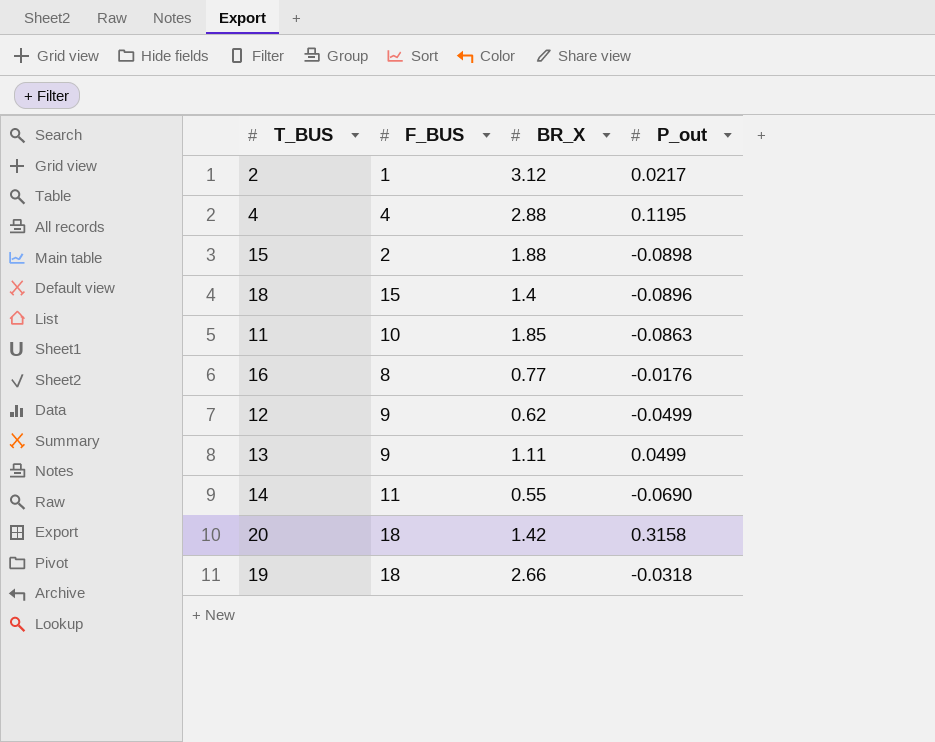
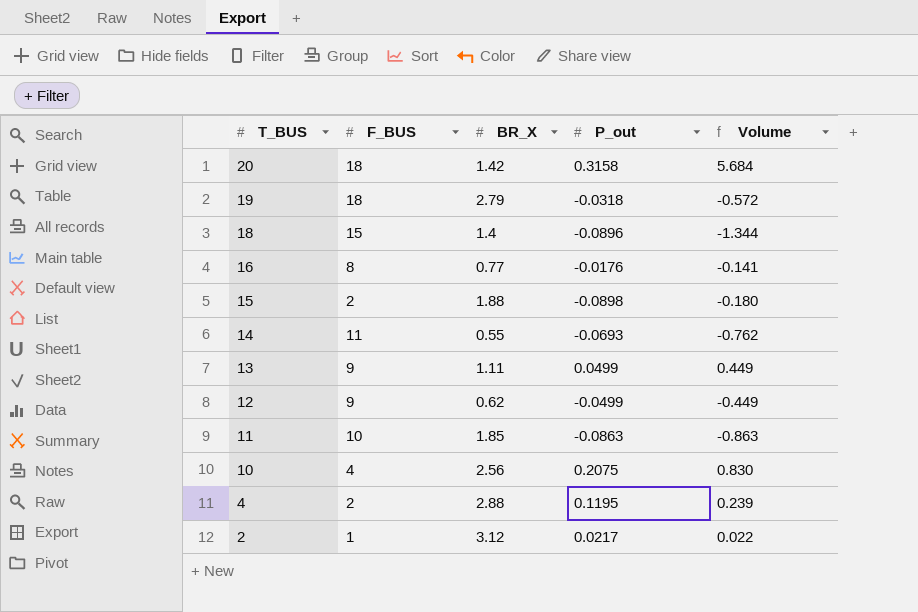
row order: none -> T_BUS descending
column Volume | formula: none -> [F_BUS] * [P_out]
19 | BR_X: 2.66 -> 2.79
14 | P_out: -0.0690 -> -0.0693
row 10: none -> 4 | 2.56 | 0.2075 | 0.830
4 | F_BUS: 4 -> 2

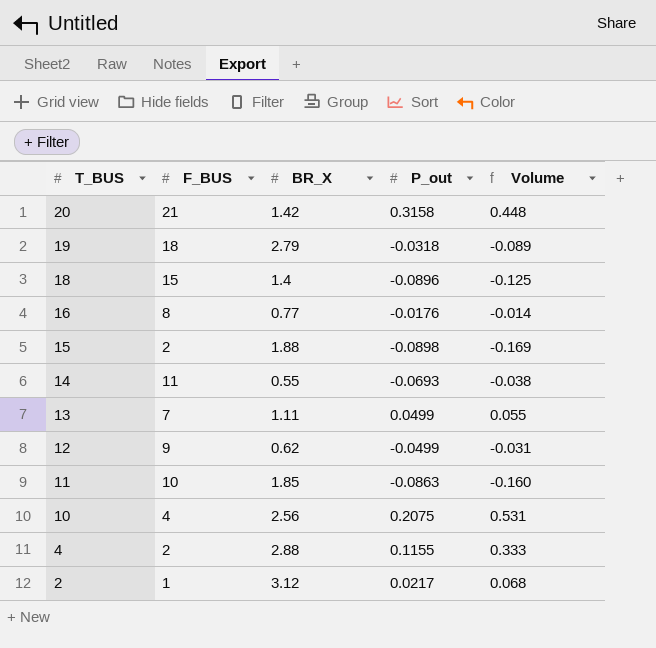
column Volume | formula: [F_BUS] * [P_out] -> [BR_X] * [P_out]
20 | F_BUS: 18 -> 21
13 | F_BUS: 9 -> 7
4 | P_out: 0.1195 -> 0.1155

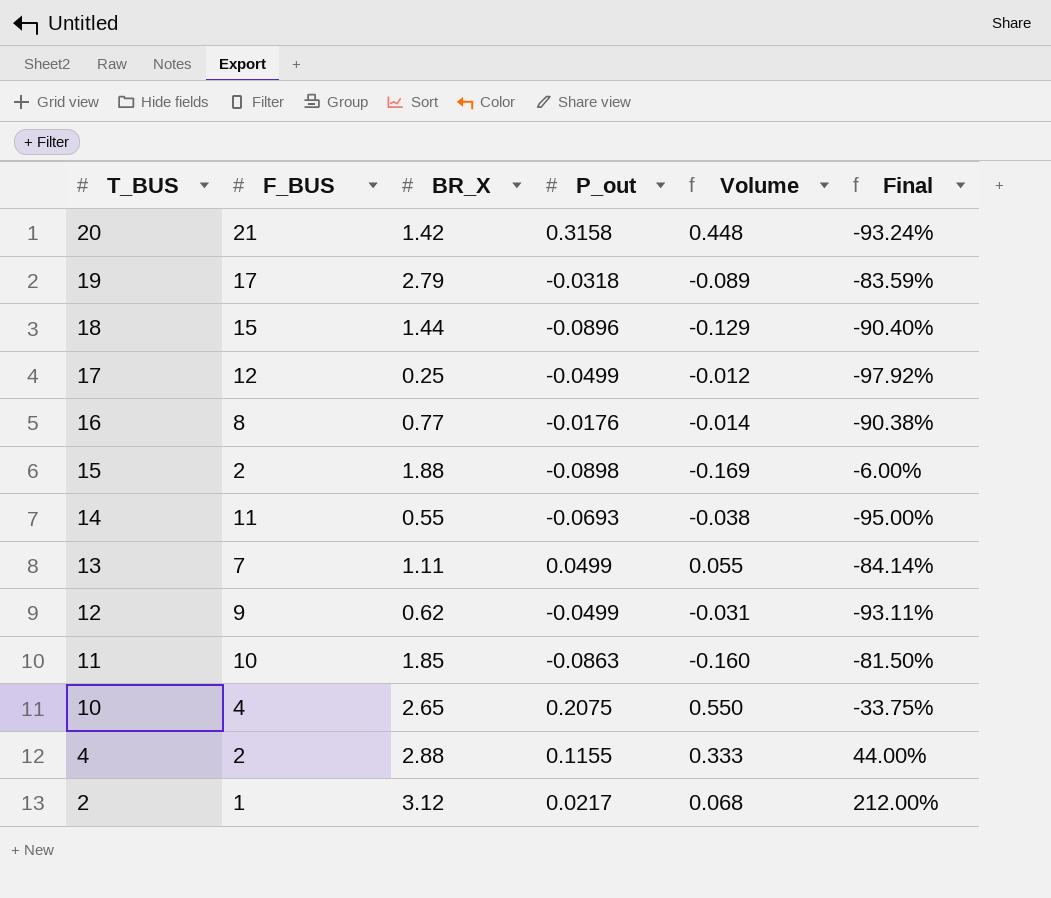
column Final | formula: none -> ([BR_X] - [F_BUS]) / [F_BUS]
19 | F_BUS: 18 -> 17
18 | BR_X: 1.4 -> 1.44
18 | Volume: -0.125 -> -0.129
row 17: none -> 12 | 0.25 | -0.0499 | -0.012 | -97.92%
10 | BR_X: 2.56 -> 2.65
10 | Volume: 0.531 -> 0.550

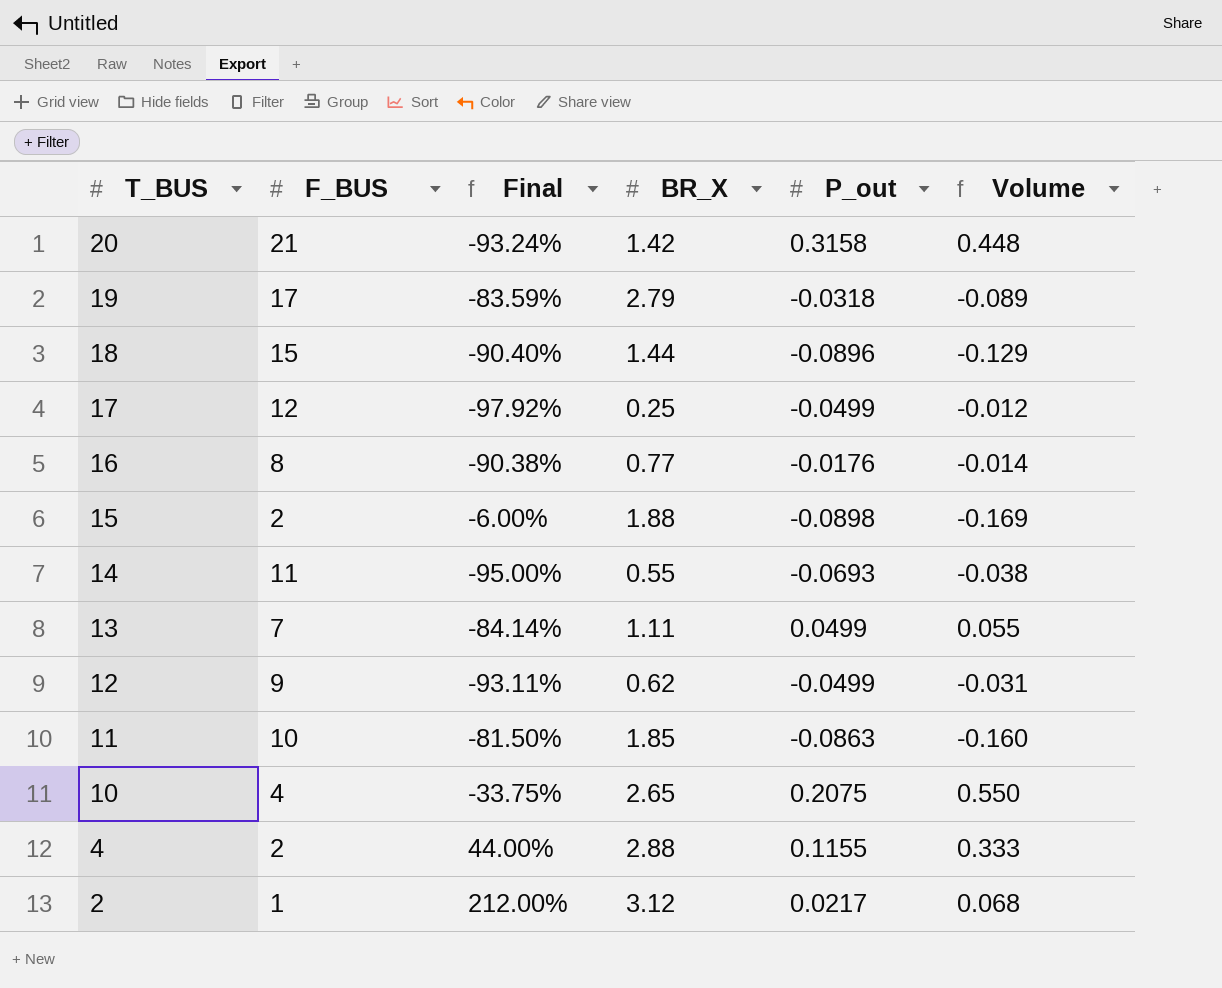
column Final | position: 6 -> 3

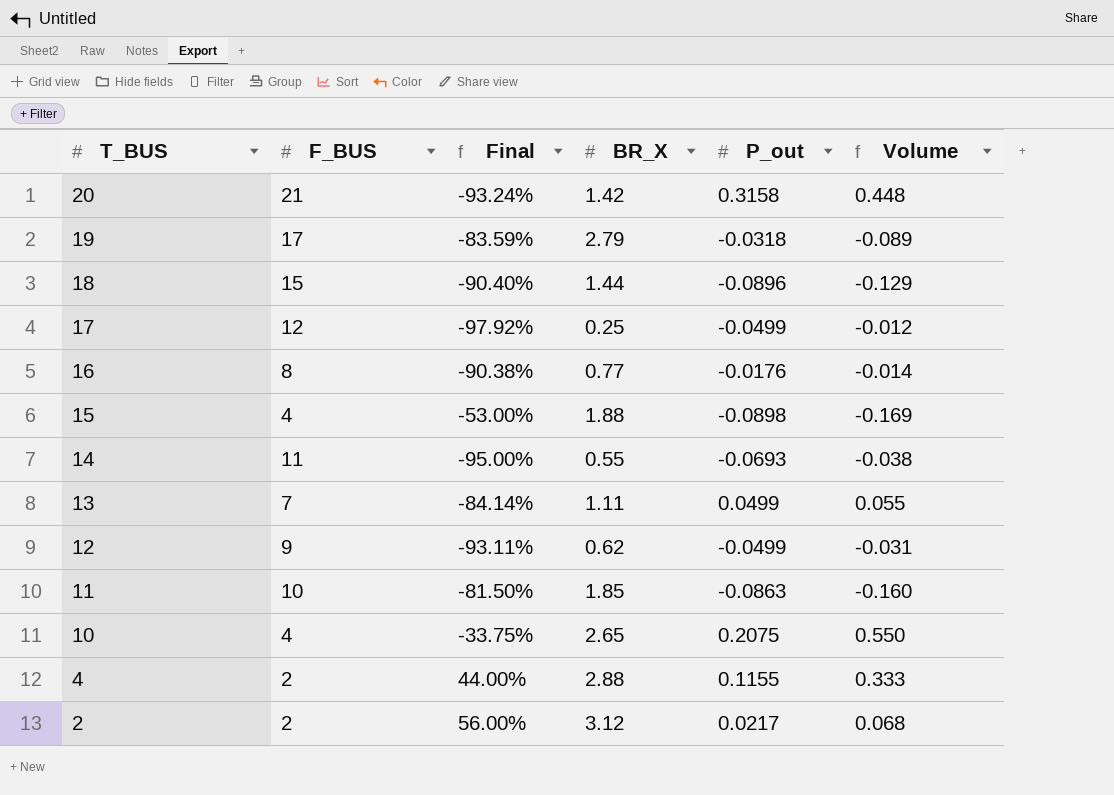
15 | F_BUS: 2 -> 4
15 | Final: -6.00% -> -53.00%
2 | F_BUS: 1 -> 2
2 | Final: 212.00% -> 56.00%

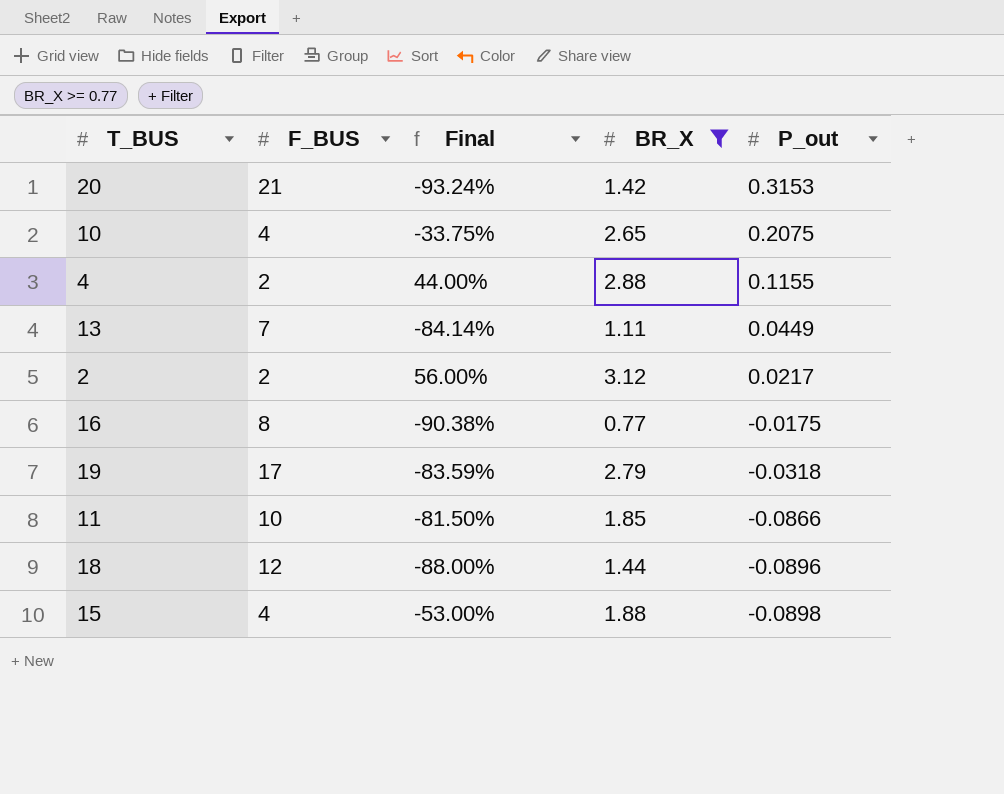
filter: none -> BR_X >= 0.77
row order: T_BUS descending -> P_out descending
column Volume | formula: [BR_X] * [P_out] -> none
20 | P_out: 0.3158 -> 0.3153
13 | P_out: 0.0499 -> 0.0449
16 | P_out: -0.0176 -> -0.0175
11 | P_out: -0.0863 -> -0.0866
18 | F_BUS: 15 -> 12
18 | Final: -90.40% -> -88.00%

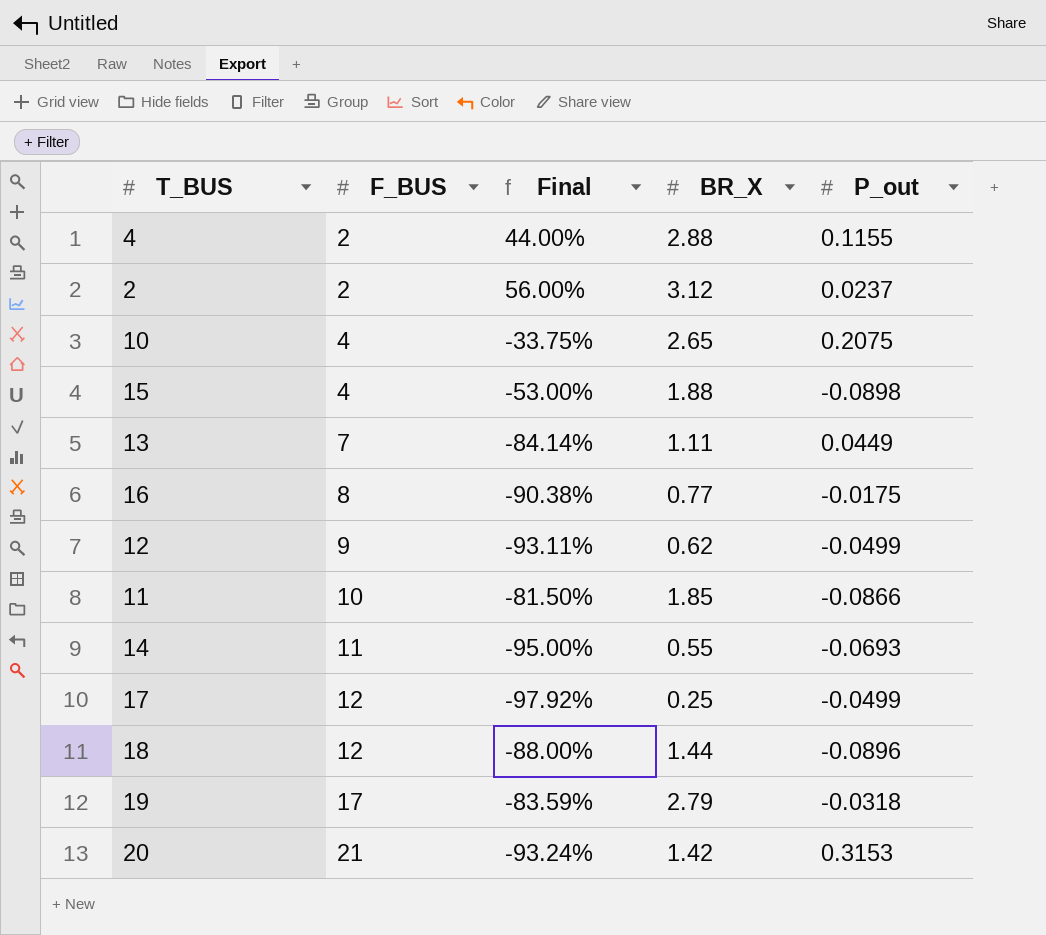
filter: BR_X >= 0.77 -> none
row order: P_out descending -> F_BUS ascending
2 | P_out: 0.0217 -> 0.0237

